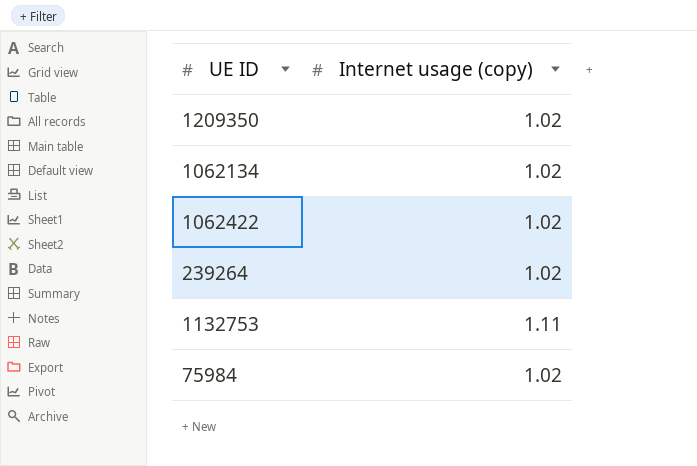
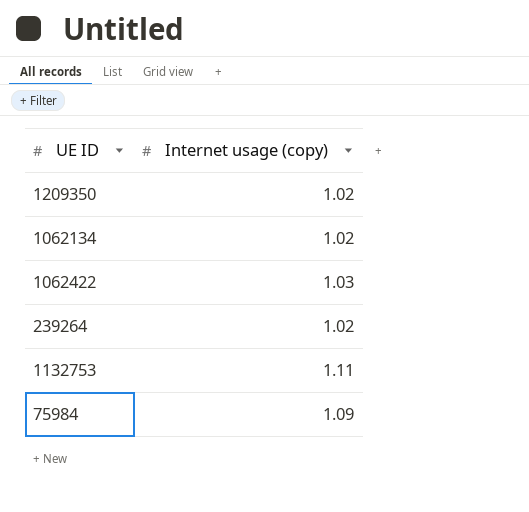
1062422 | Internet usage (copy): 1.02 -> 1.03
75984 | Internet usage (copy): 1.02 -> 1.09

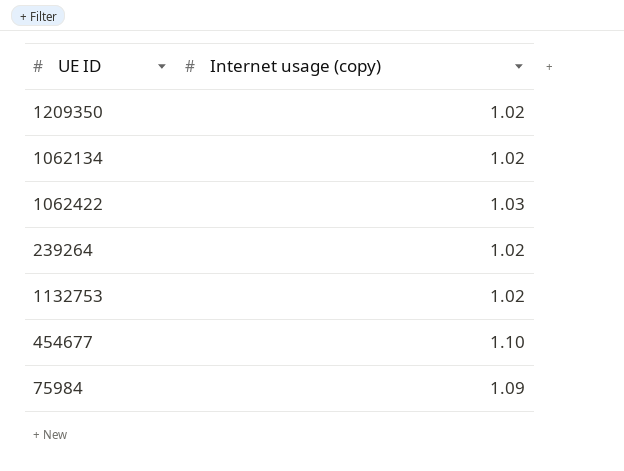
1132753 | Internet usage (copy): 1.11 -> 1.02
row 454677: none -> 1.10

